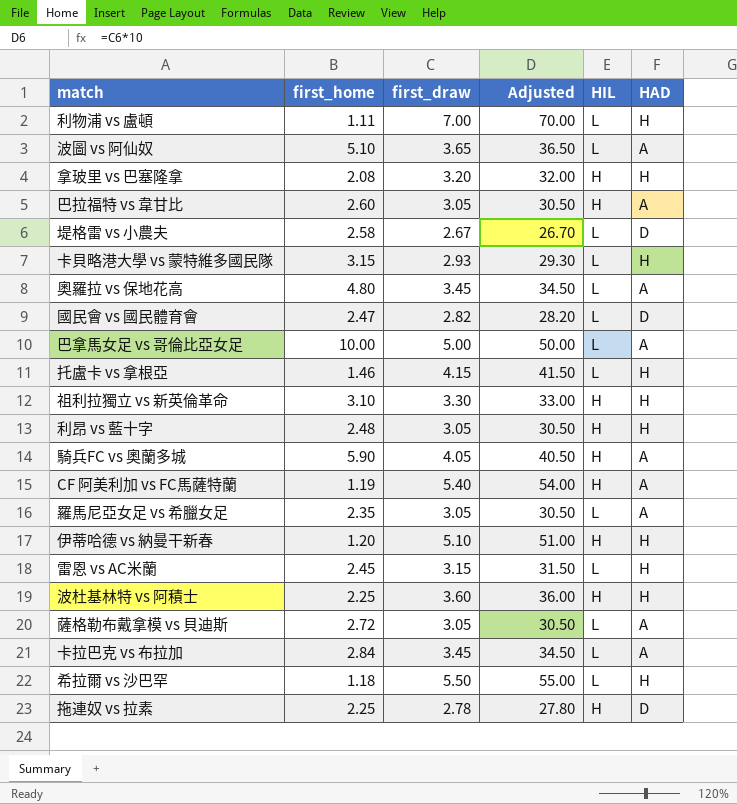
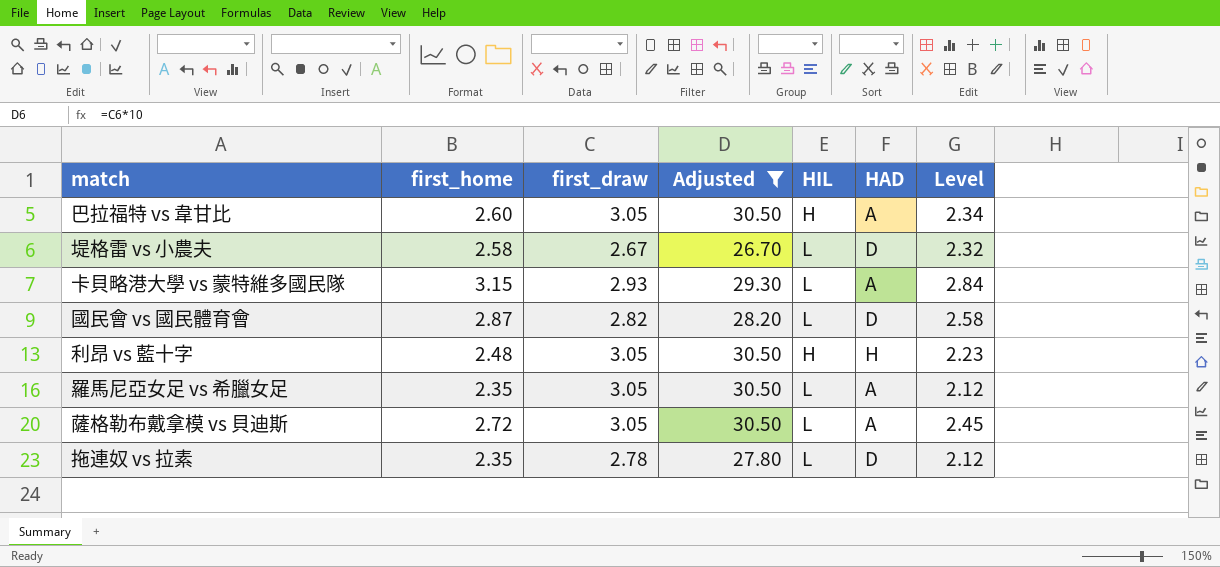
filter: none -> Adjusted <= 30.50
column Level | formula: none -> [first_home] * 0.9
卡貝略港大學 vs 蒙特維多國民隊 | HAD: H -> A
國民會 vs 國民體育會 | first_home: 2.47 -> 2.87
拖連奴 vs 拉素 | first_home: 2.25 -> 2.35
拖連奴 vs 拉素 | HIL: H -> L

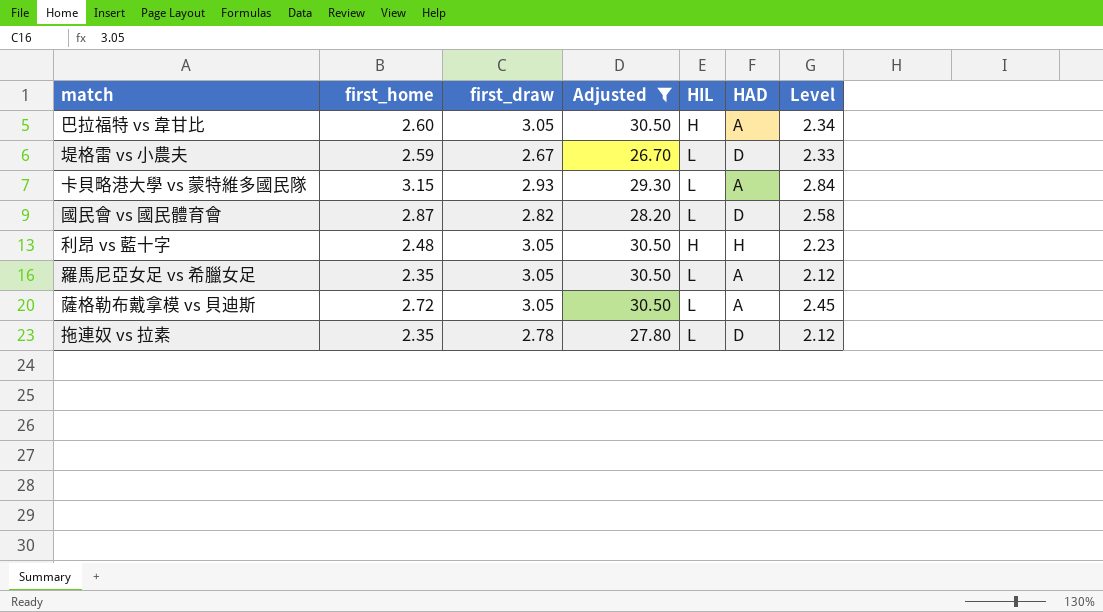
堤格雷 vs 小農夫 | first_home: 2.58 -> 2.59
堤格雷 vs 小農夫 | Level: 2.32 -> 2.33

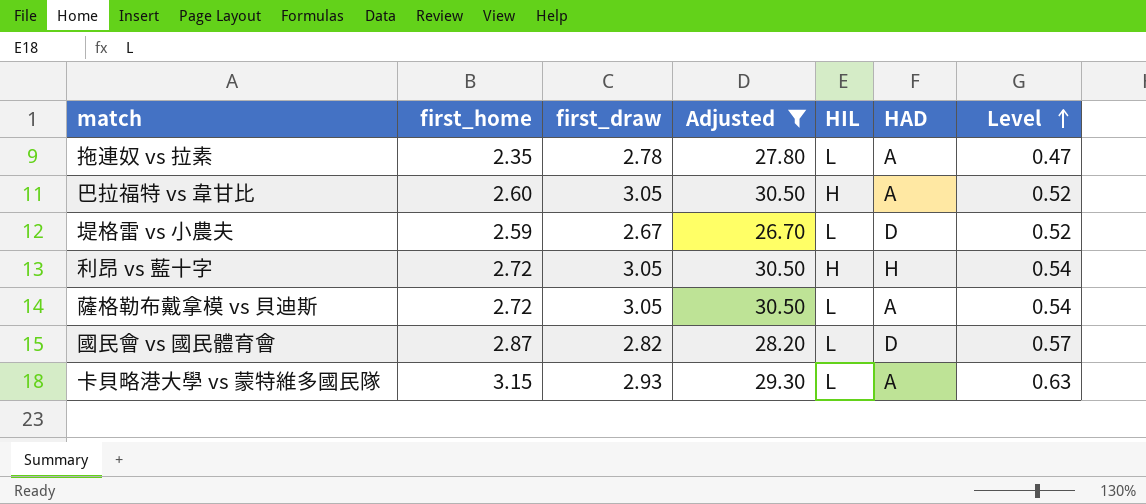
row order: none -> Level ascending
column Level | formula: [first_home] * 0.9 -> [first_home] * 0.2
row 羅馬尼亞女足 vs 希臘女足: 2.35 | 3.05 | 30.50 | L | A | 2.12 -> none
拖連奴 vs 拉素 | HAD: D -> A
利昂 vs 藍十字 | first_home: 2.48 -> 2.72

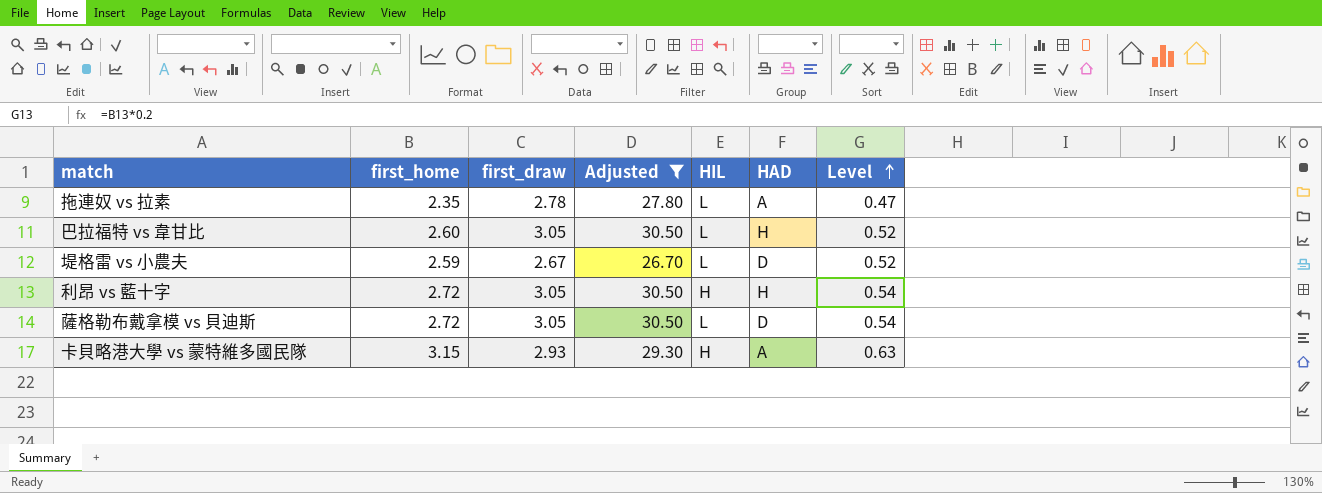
row 國民會 vs 國民體育會: 2.87 | 2.82 | 28.20 | L | D | 0.57 -> none
巴拉福特 vs 韋甘比 | HIL: H -> L
巴拉福特 vs 韋甘比 | HAD: A -> H
薩格勒布戴拿模 vs 貝迪斯 | HAD: A -> D
卡貝略港大學 vs 蒙特維多國民隊 | HIL: L -> H

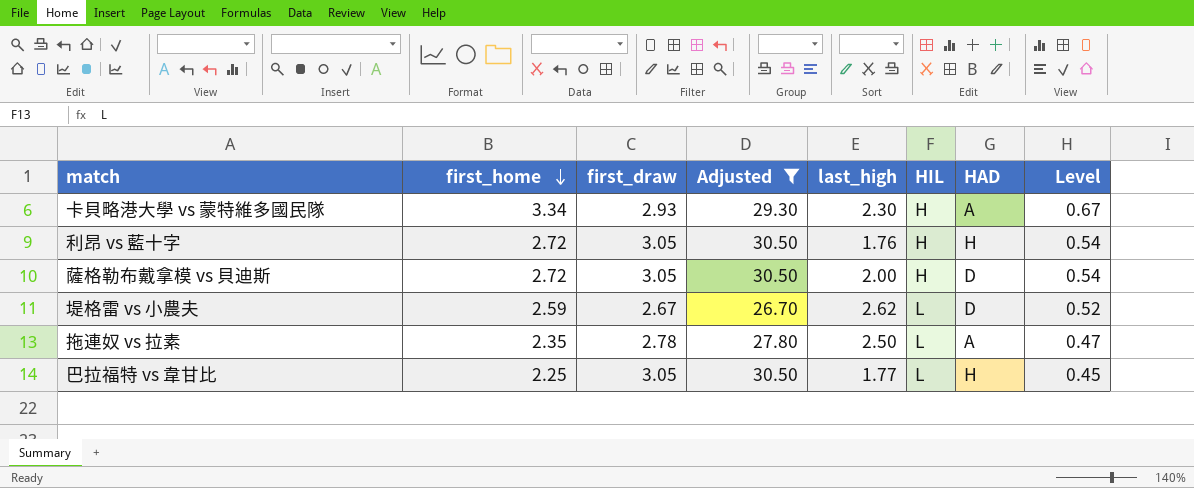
row order: Level ascending -> first_home descending
column last_high | position: none -> 5
卡貝略港大學 vs 蒙特維多國民隊 | first_home: 3.15 -> 3.34
卡貝略港大學 vs 蒙特維多國民隊 | Level: 0.63 -> 0.67
薩格勒布戴拿模 vs 貝迪斯 | HIL: L -> H
巴拉福特 vs 韋甘比 | first_home: 2.60 -> 2.25
巴拉福特 vs 韋甘比 | Level: 0.52 -> 0.45

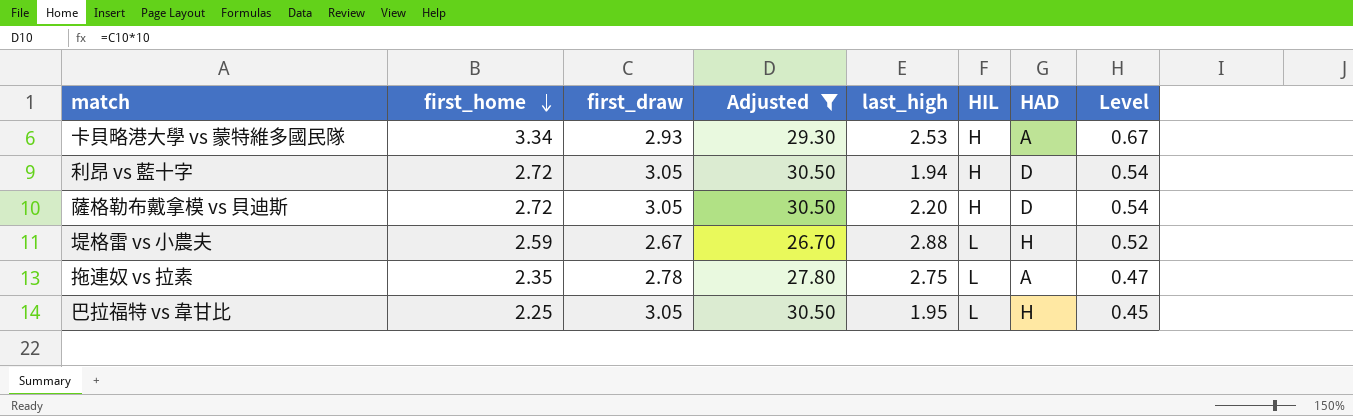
卡貝略港大學 vs 蒙特維多國民隊 | last_high: 2.30 -> 2.53
利昂 vs 藍十字 | last_high: 1.76 -> 1.94
利昂 vs 藍十字 | HAD: H -> D
薩格勒布戴拿模 vs 貝迪斯 | last_high: 2.00 -> 2.20
堤格雷 vs 小農夫 | last_high: 2.62 -> 2.88
堤格雷 vs 小農夫 | HAD: D -> H
拖連奴 vs 拉素 | last_high: 2.50 -> 2.75
巴拉福特 vs 韋甘比 | last_high: 1.77 -> 1.95

